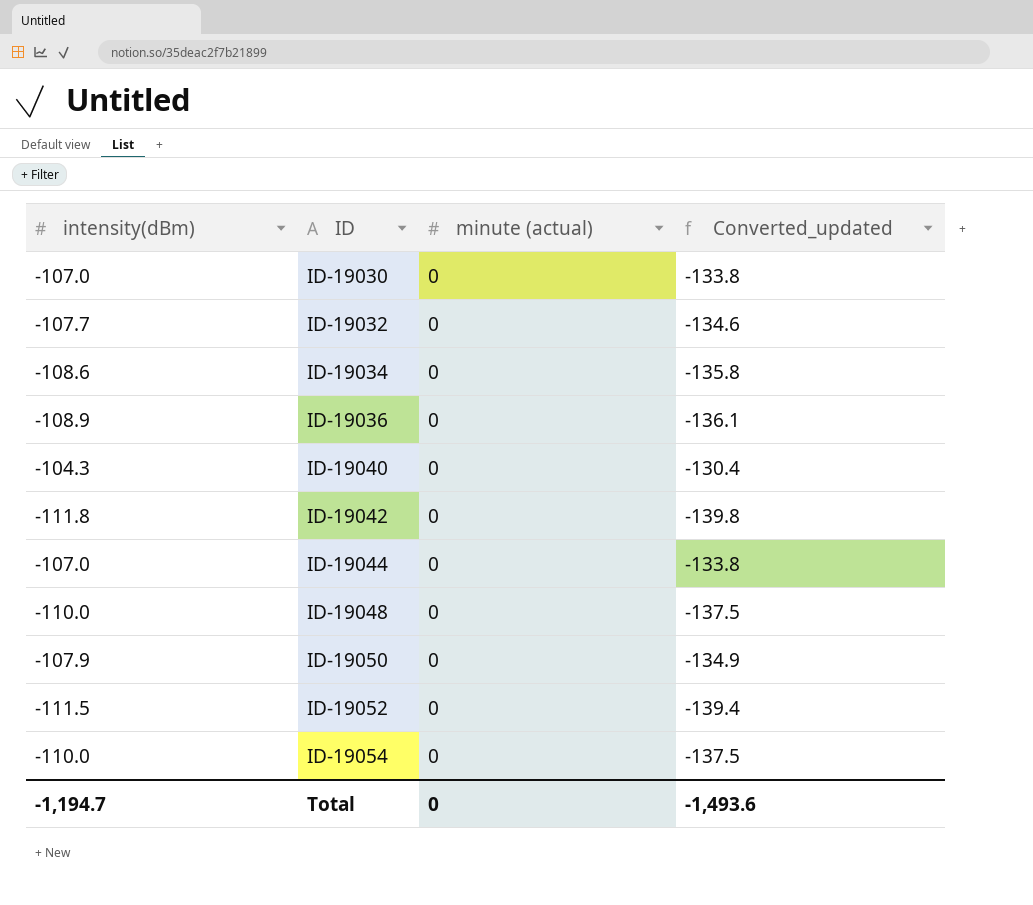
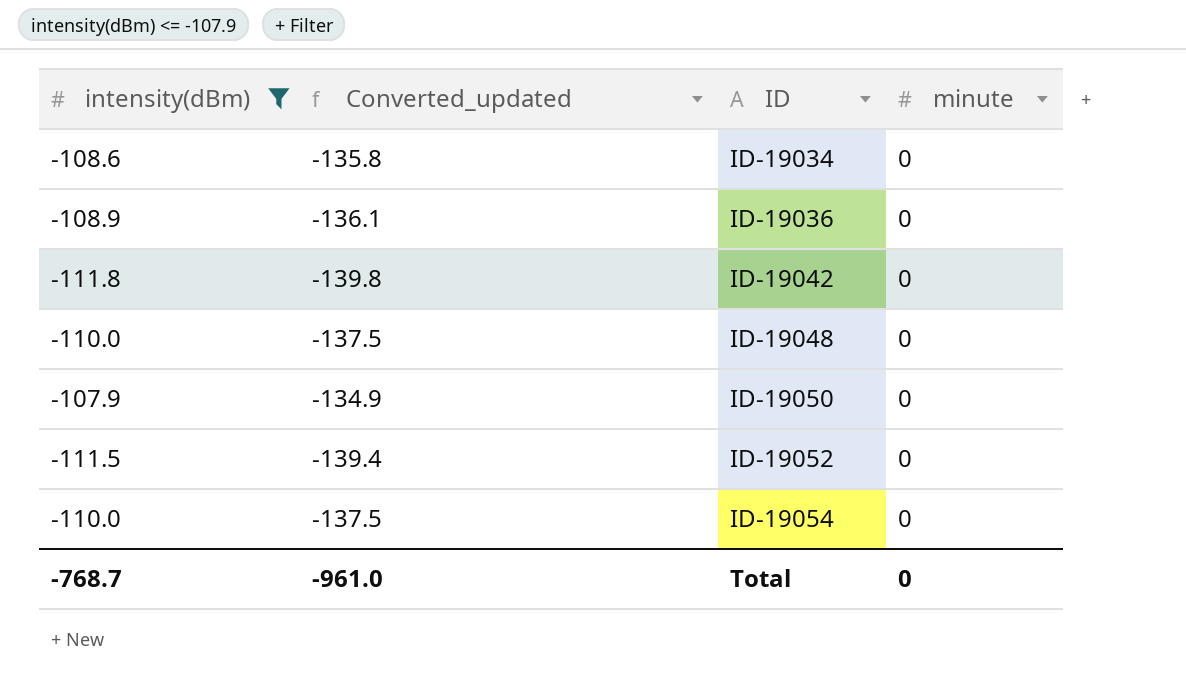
filter: none -> intensity(dBm) <= -107.9
column Converted_updated | position: 4 -> 2
column name: minute (actual) -> minute
Total | intensity(dBm): -1,194.7 -> -768.7
Total | Converted_updated: -1,493.6 -> -961.0

